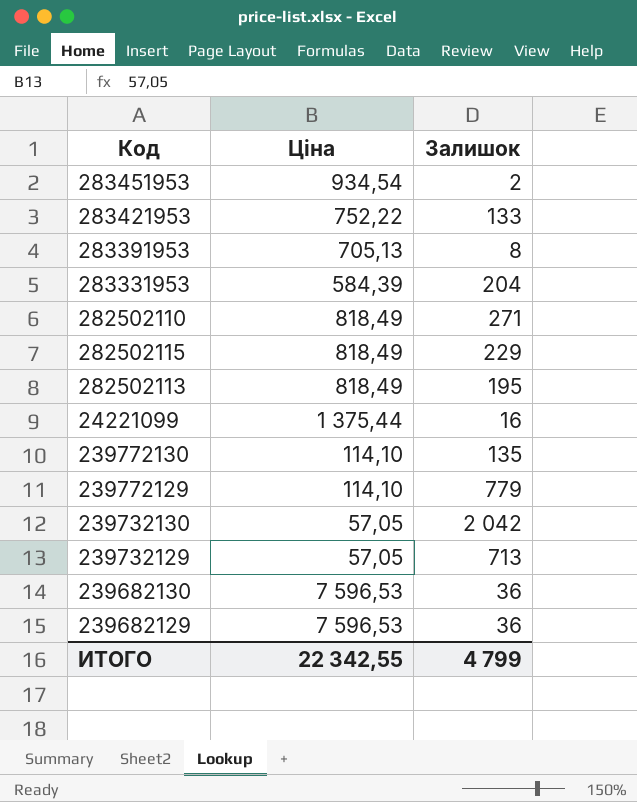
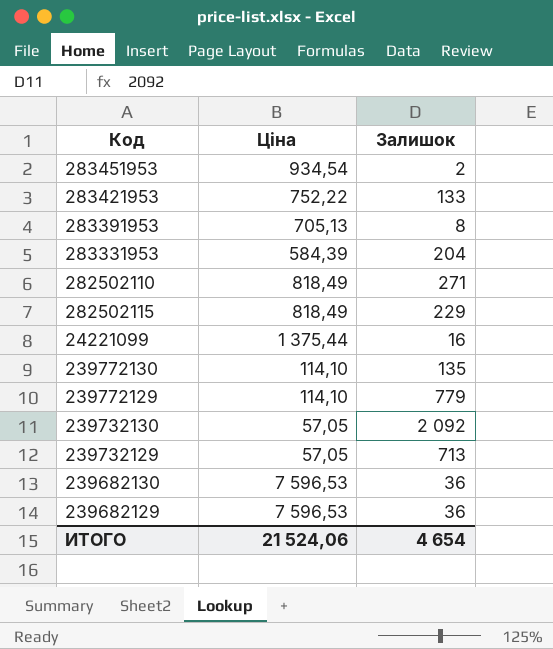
row 282502113: 818,49 | 195 -> none
239732130 | Залишок: 2 042 -> 2 092
ИТОГО | Ціна: 22 342,55 -> 21 524,06
ИТОГО | Залишок: 4 799 -> 4 654

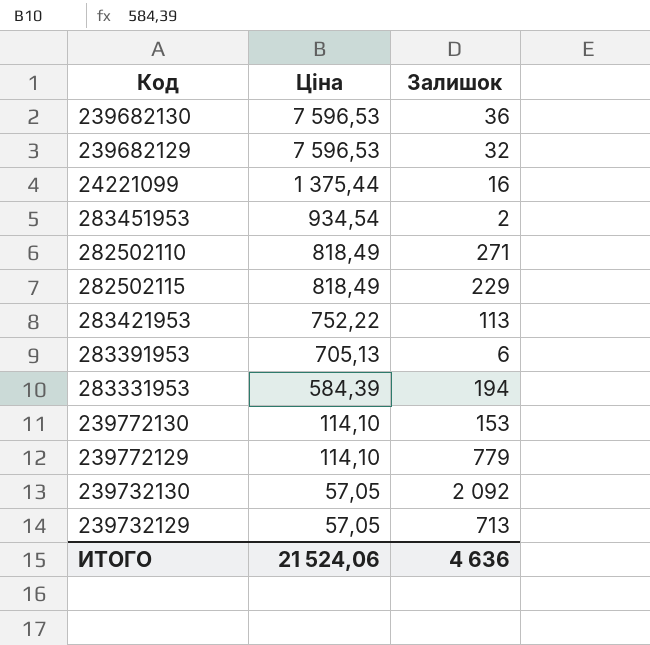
row order: none -> Ціна descending
239682129 | Залишок: 36 -> 32
283421953 | Залишок: 133 -> 113
283391953 | Залишок: 8 -> 6
283331953 | Залишок: 204 -> 194
239772130 | Залишок: 135 -> 153
ИТОГО | Залишок: 4 654 -> 4 636

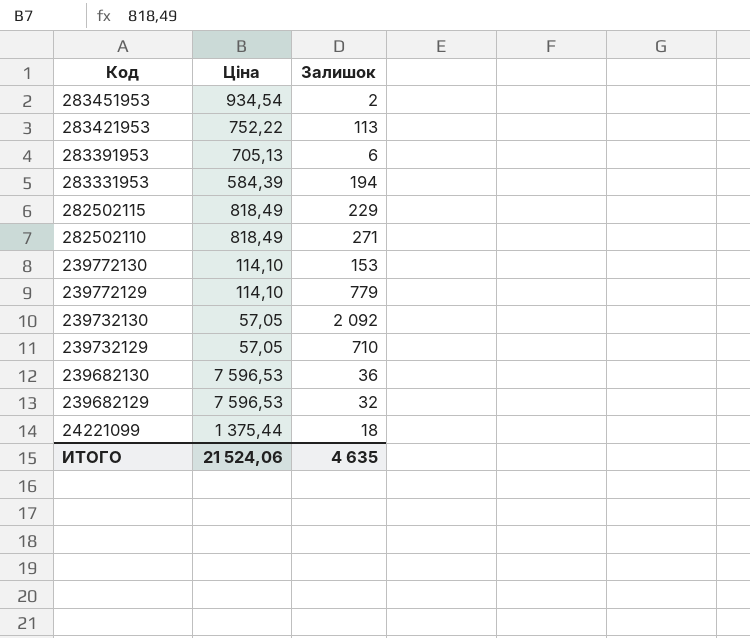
row order: Ціна descending -> Код descending
239732129 | Залишок: 713 -> 710
24221099 | Залишок: 16 -> 18
ИТОГО | Залишок: 4 636 -> 4 635

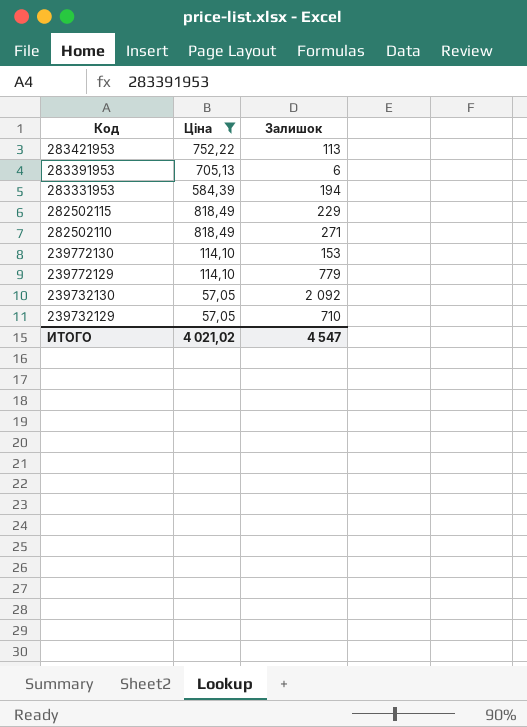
filter: none -> Ціна <= 818,49
ИТОГО | Ціна: 21 524,06 -> 4 021,02
ИТОГО | Залишок: 4 635 -> 4 547

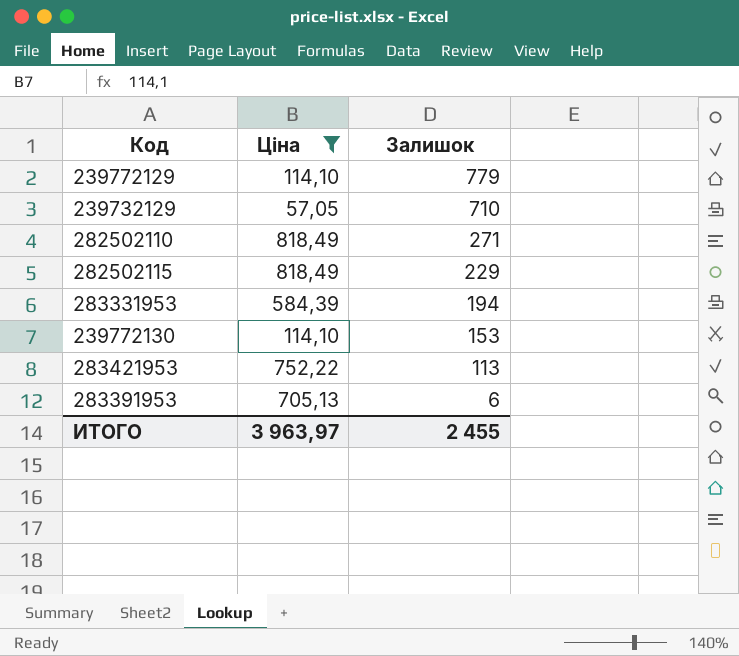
row order: Код descending -> Залишок descending
row 239732130: 57,05 | 2 092 -> none
ИТОГО | Ціна: 4 021,02 -> 3 963,97
ИТОГО | Залишок: 4 547 -> 2 455

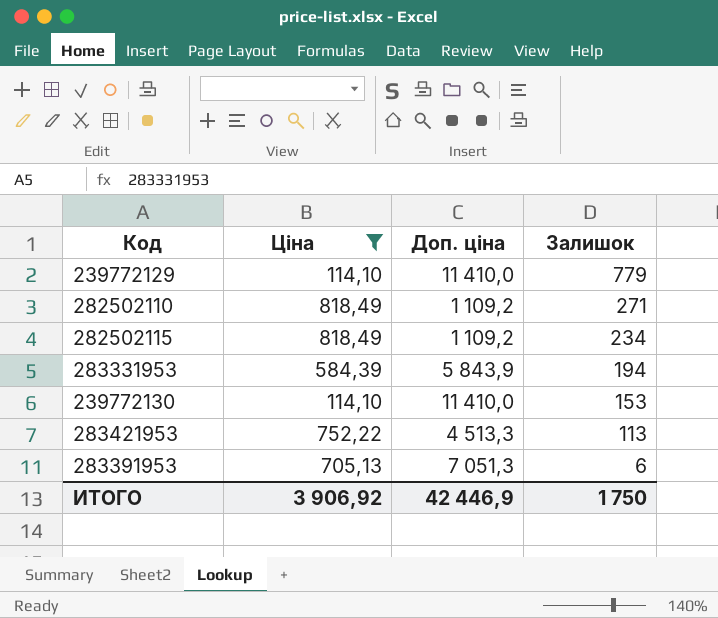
column Доп. ціна | position: none -> 3
row 239732129: 57,05 | 710 -> none
282502115 | Залишок: 229 -> 234
ИТОГО | Ціна: 3 963,97 -> 3 906,92
ИТОГО | Залишок: 2 455 -> 1 750

